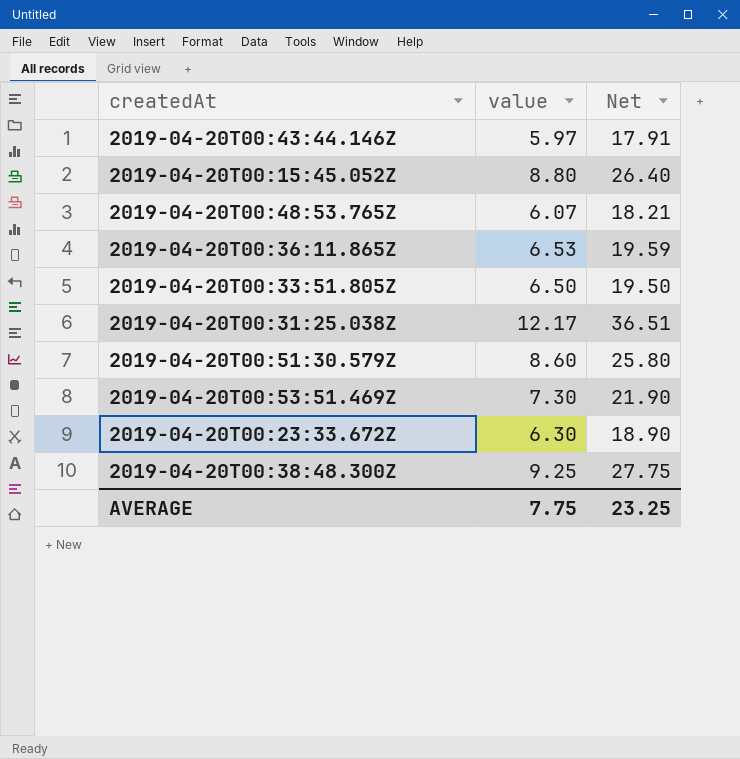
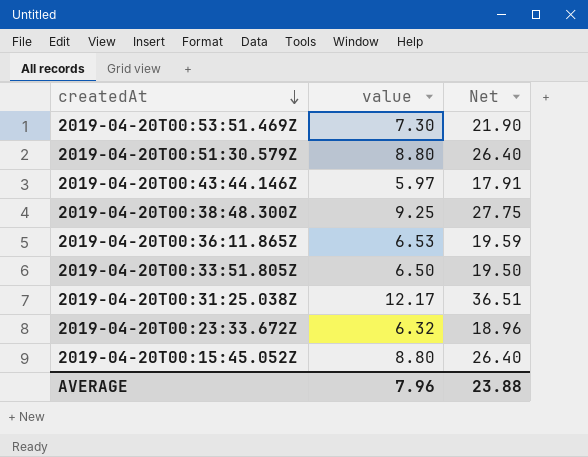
row order: none -> createdAt descending
row 2019-04-20T00:48:53.765Z: 6.07 | 18.21 -> none
2019-04-20T00:51:30.579Z | value: 8.60 -> 8.80
2019-04-20T00:51:30.579Z | Net: 25.80 -> 26.40
2019-04-20T00:23:33.672Z | value: 6.30 -> 6.32
2019-04-20T00:23:33.672Z | Net: 18.90 -> 18.96
AVERAGE | value: 7.75 -> 7.96
AVERAGE | Net: 23.25 -> 23.88

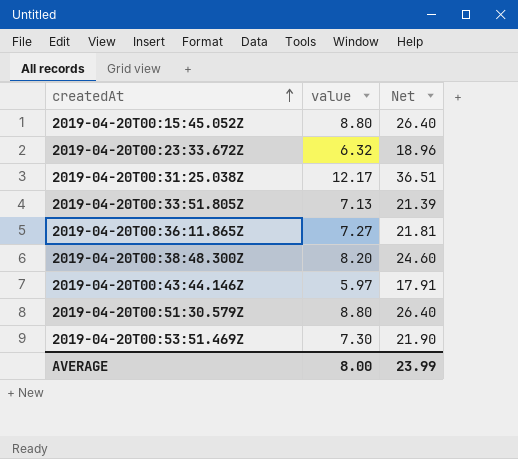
row order: createdAt descending -> createdAt ascending
2019-04-20T00:33:51.805Z | value: 6.50 -> 7.13
2019-04-20T00:33:51.805Z | Net: 19.50 -> 21.39
2019-04-20T00:36:11.865Z | value: 6.53 -> 7.27
2019-04-20T00:36:11.865Z | Net: 19.59 -> 21.81
2019-04-20T00:38:48.300Z | value: 9.25 -> 8.20
2019-04-20T00:38:48.300Z | Net: 27.75 -> 24.60
AVERAGE | value: 7.96 -> 8.00
AVERAGE | Net: 23.88 -> 23.99

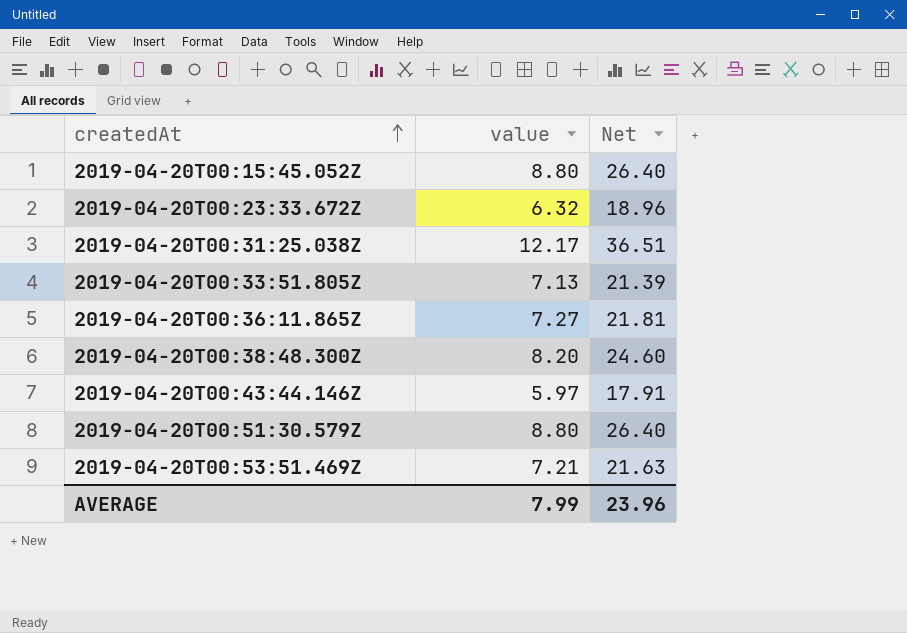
2019-04-20T00:53:51.469Z | value: 7.30 -> 7.21
2019-04-20T00:53:51.469Z | Net: 21.90 -> 21.63
AVERAGE | value: 8.00 -> 7.99
AVERAGE | Net: 23.99 -> 23.96

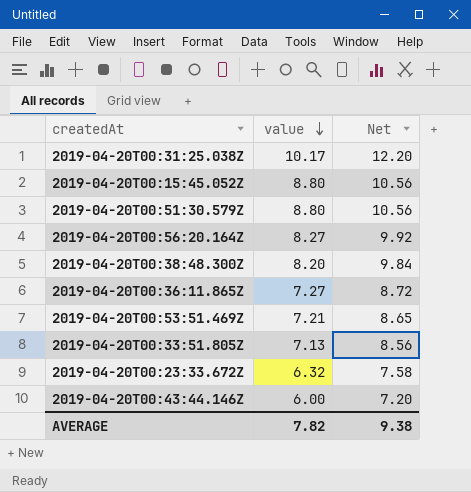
row order: createdAt ascending -> value descending
column Net | formula: [value] * 3 -> [value] * 1.2
2019-04-20T00:31:25.038Z | value: 12.17 -> 10.17
row 2019-04-20T00:56:20.164Z: none -> 8.27 | 9.92
2019-04-20T00:43:44.146Z | value: 5.97 -> 6.00
AVERAGE | value: 7.99 -> 7.82
AVERAGE | Net: 23.96 -> 9.38

